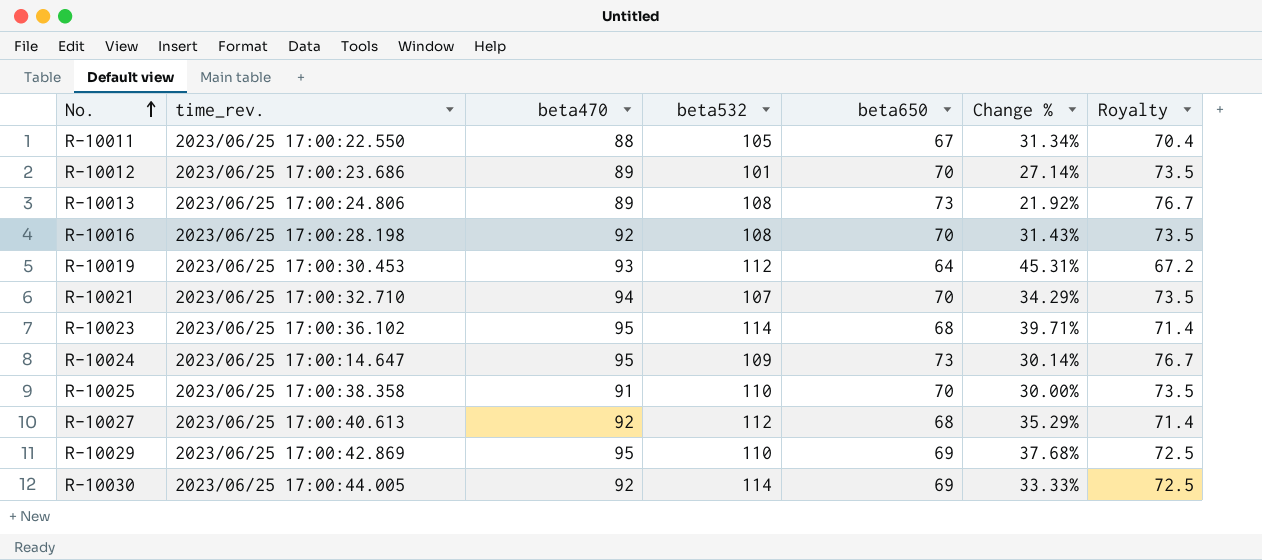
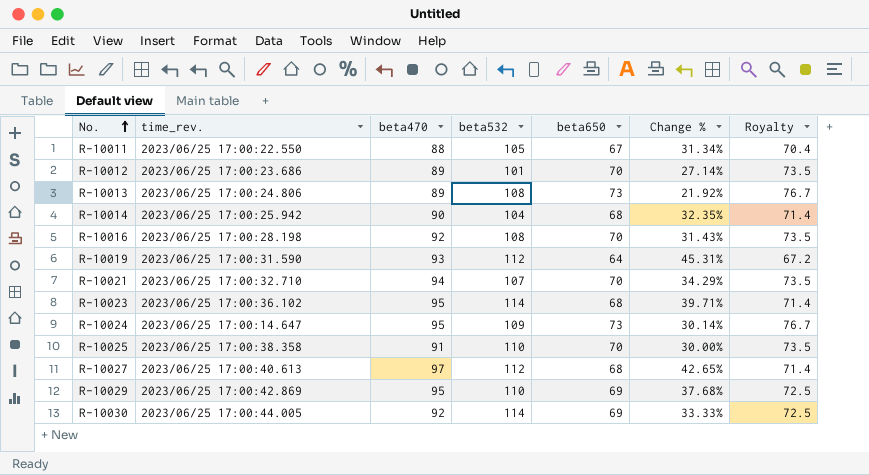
row R-10014: none -> 2023/06/25 17:00:25.942 | 90 | 104 | 68 | 32.35% | 71.4
R-10019 | time_rev.: 2023/06/25 17:00:30.453 -> 2023/06/25 17:00:31.590
R-10027 | beta470: 92 -> 97
R-10027 | Change %: 35.29% -> 42.65%

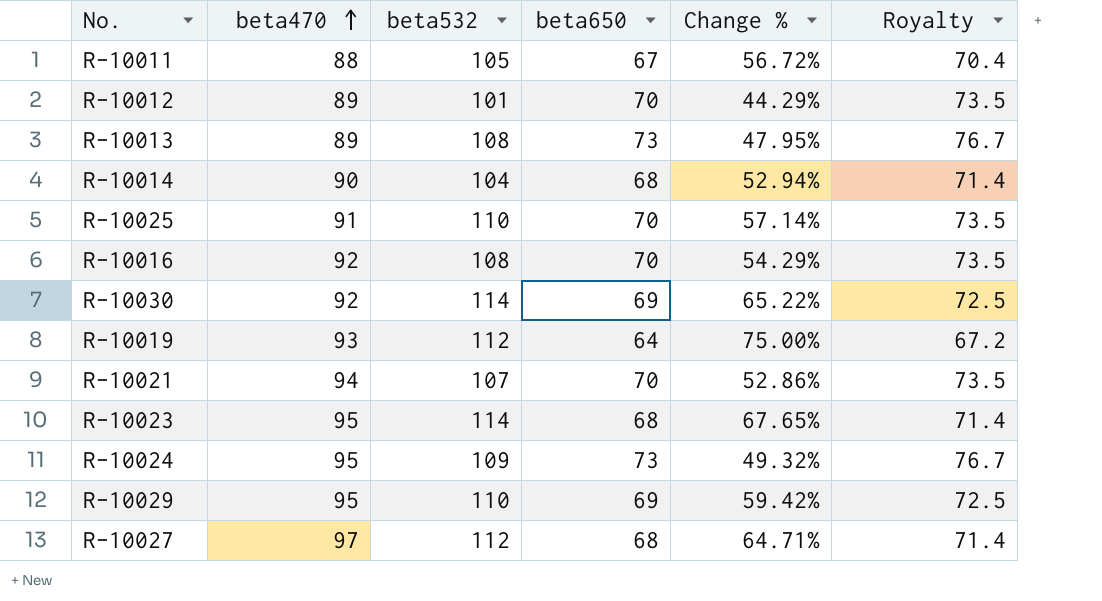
row order: No. ascending -> beta470 ascending
column time_rev. | position: 2 -> none
column Change % | formula: ([beta470] - [beta650]) / [beta650] -> ([beta532] - [beta650]) / [beta650]

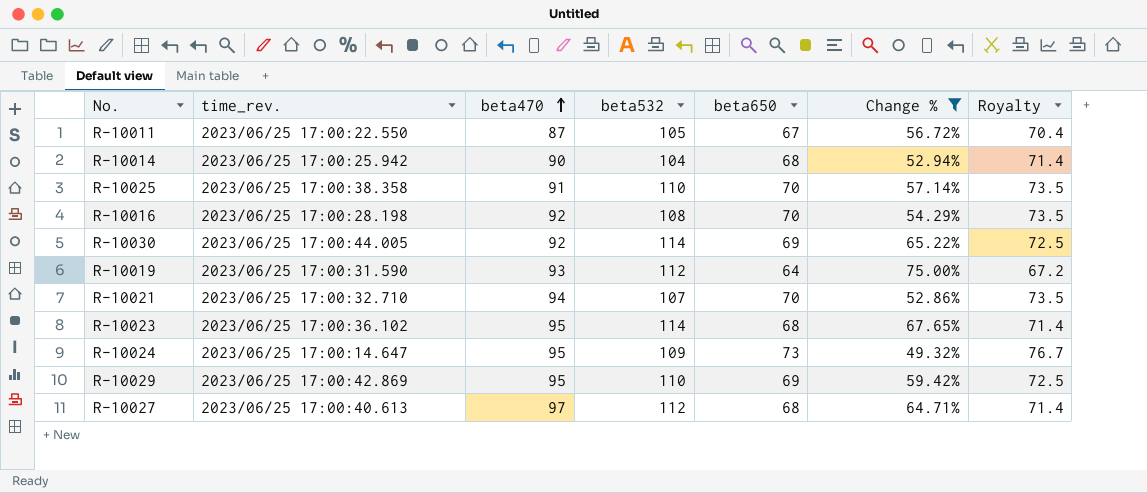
filter: none -> Change % >= 49.32%
column time_rev. | position: none -> 2
R-10011 | beta470: 88 -> 87

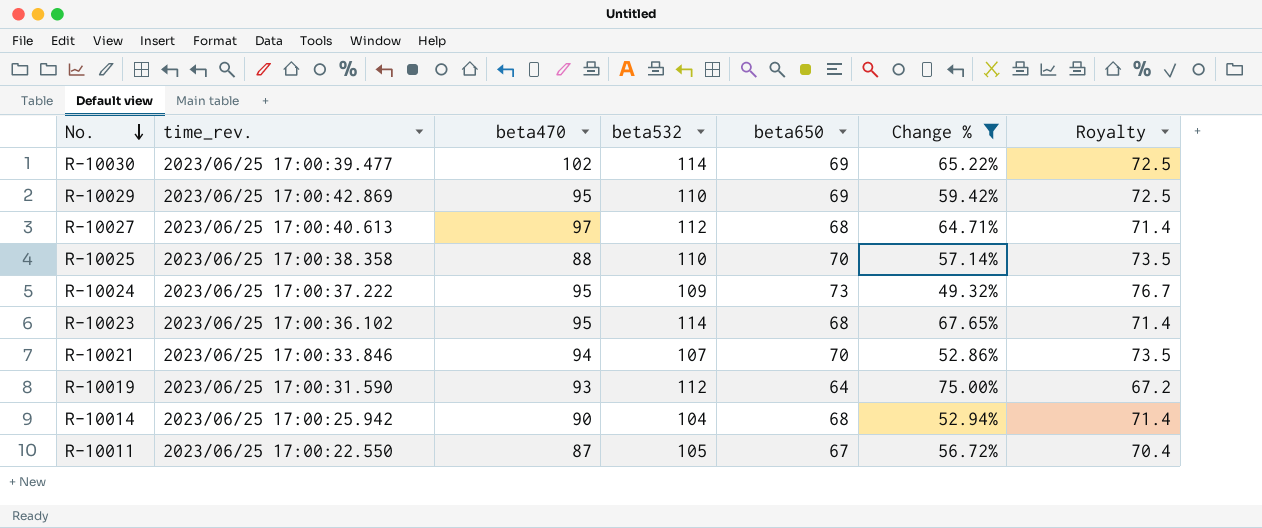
row order: beta470 ascending -> No. descending
row R-10016: 2023/06/25 17:00:28.198 | 92 | 108 | 70 | 54.29% | 73.5 -> none
R-10030 | time_rev.: 2023/06/25 17:00:44.005 -> 2023/06/25 17:00:39.477
R-10030 | beta470: 92 -> 102
R-10025 | beta470: 91 -> 88
R-10024 | time_rev.: 2023/06/25 17:00:14.647 -> 2023/06/25 17:00:37.222
R-10021 | time_rev.: 2023/06/25 17:00:32.710 -> 2023/06/25 17:00:33.846

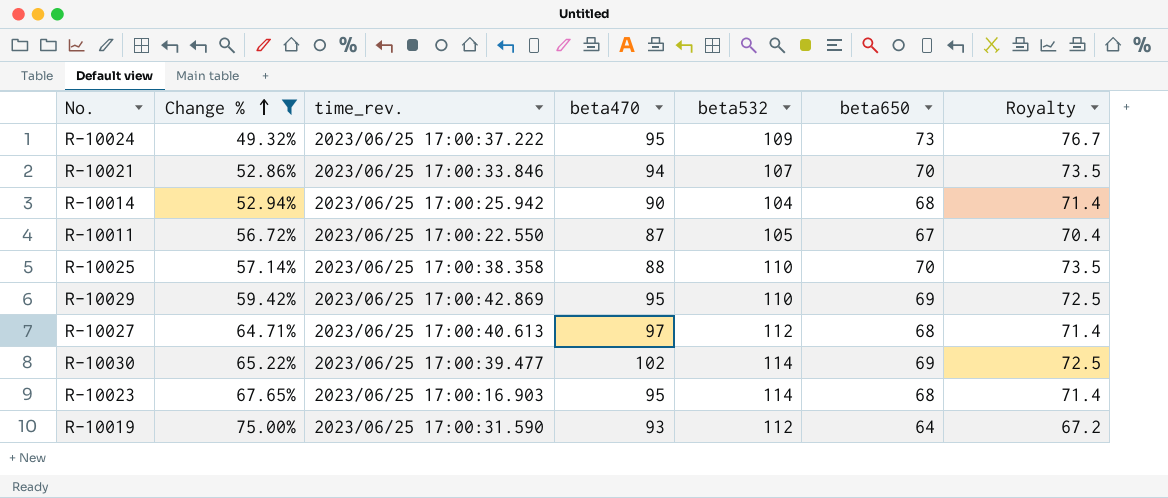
row order: No. descending -> Change % ascending
column Change % | position: 6 -> 2
R-10023 | time_rev.: 2023/06/25 17:00:36.102 -> 2023/06/25 17:00:16.903

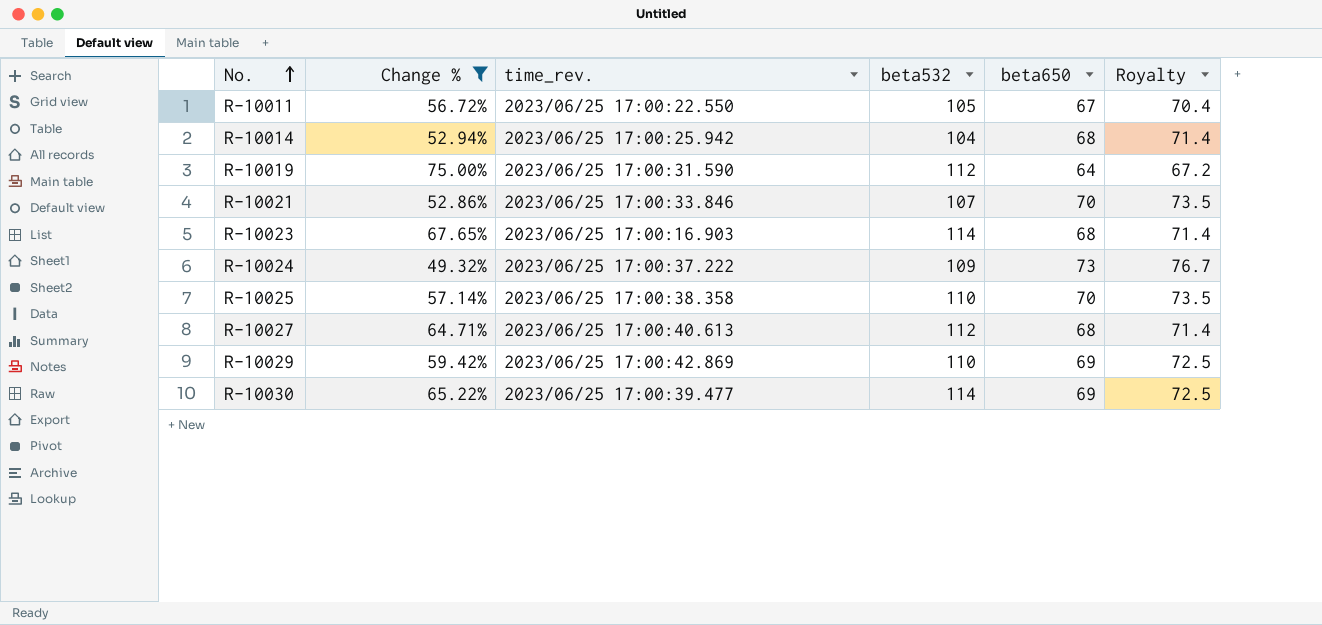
row order: Change % ascending -> No. ascending
column beta470 | position: 4 -> none

